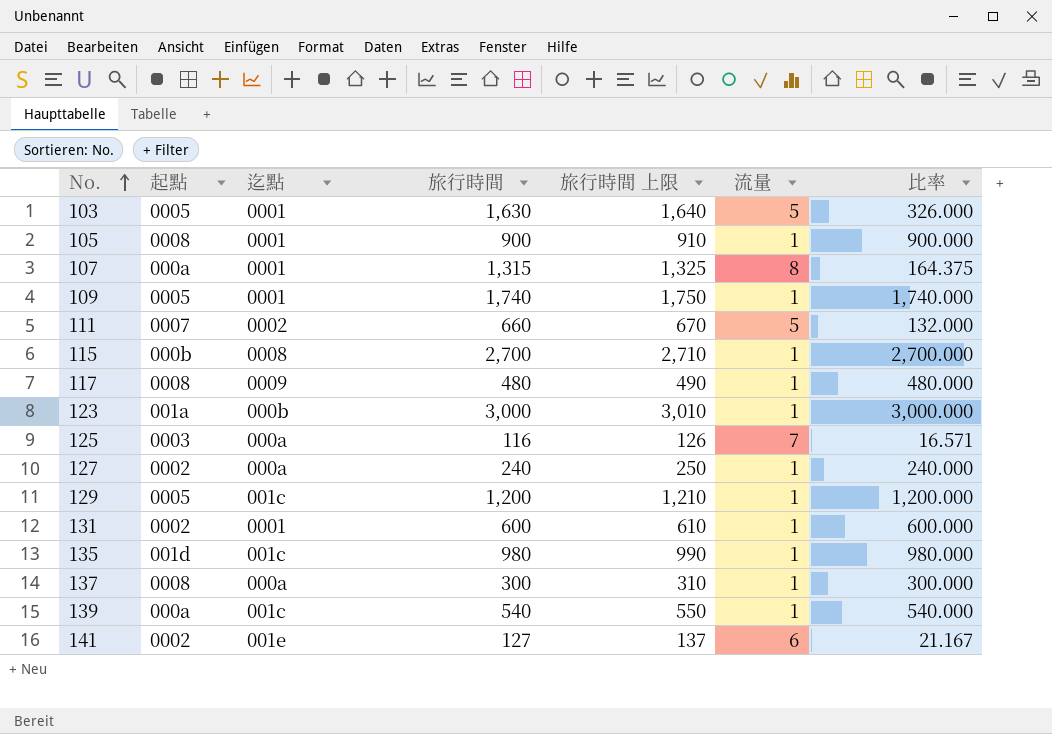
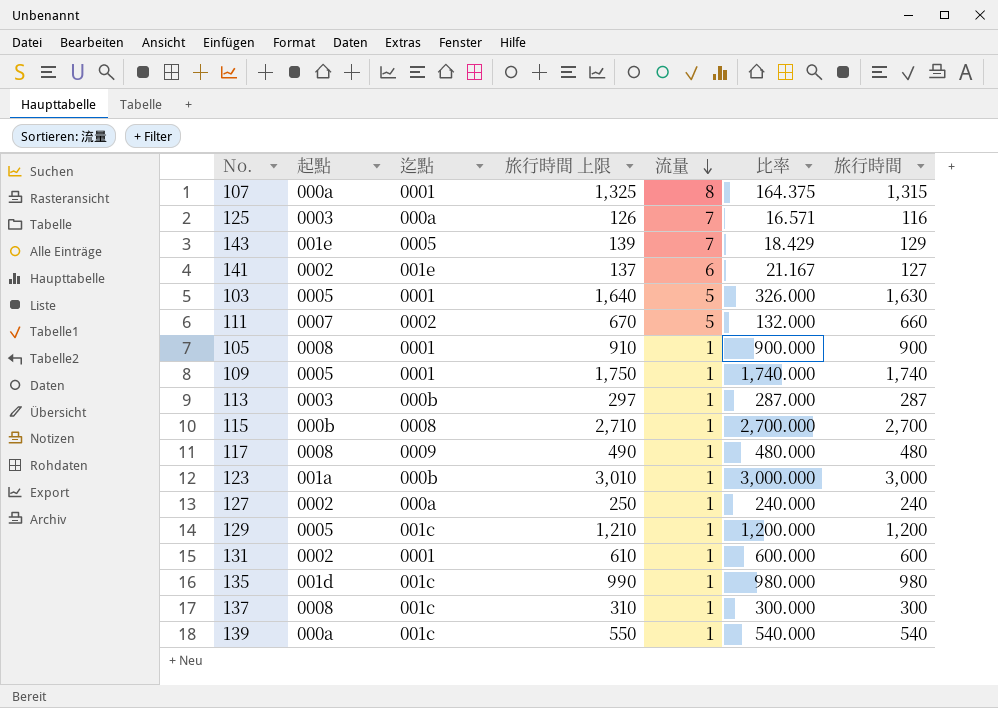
row order: No. ascending -> 流量 descending
column 旅行時間 | position: 4 -> 7
row 143: none -> 001e | 0005 | 139 | 7 | 18.429 | 129
row 113: none -> 0003 | 000b | 297 | 1 | 287.000 | 287
137 | 迄點: 000a -> 001c

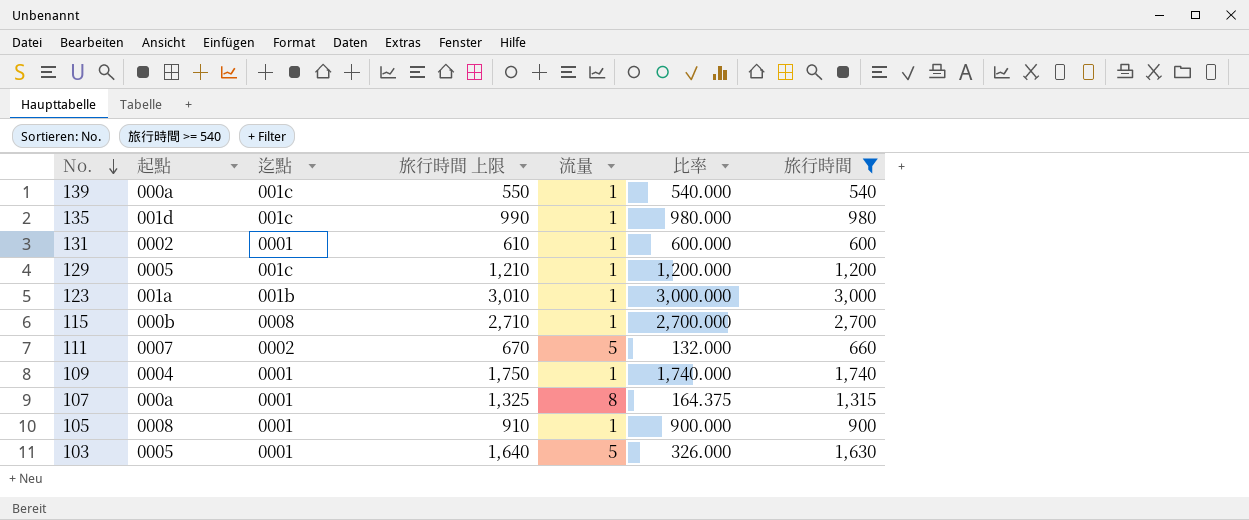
filter: none -> 旅行時間 >= 540
row order: 流量 descending -> No. descending
123 | 迄點: 000b -> 001b
109 | 起點: 0005 -> 0004

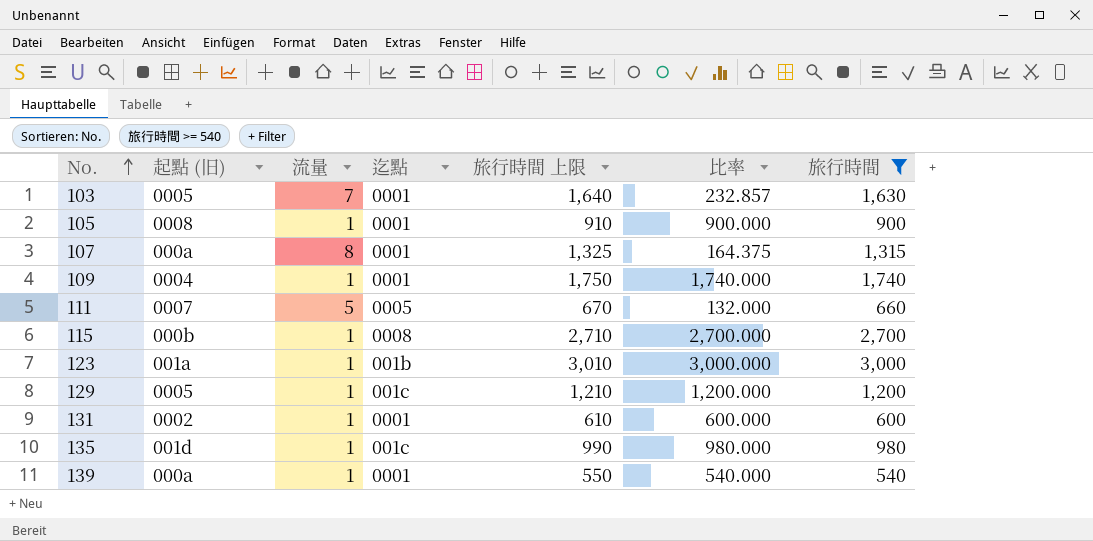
row order: No. descending -> No. ascending
column name: 起點 -> 起點 (旧)
column 流量 | position: 5 -> 3
103 | 流量: 5 -> 7
103 | 比率: 326.000 -> 232.857
111 | 迄點: 0002 -> 0005
139 | 迄點: 001c -> 0001

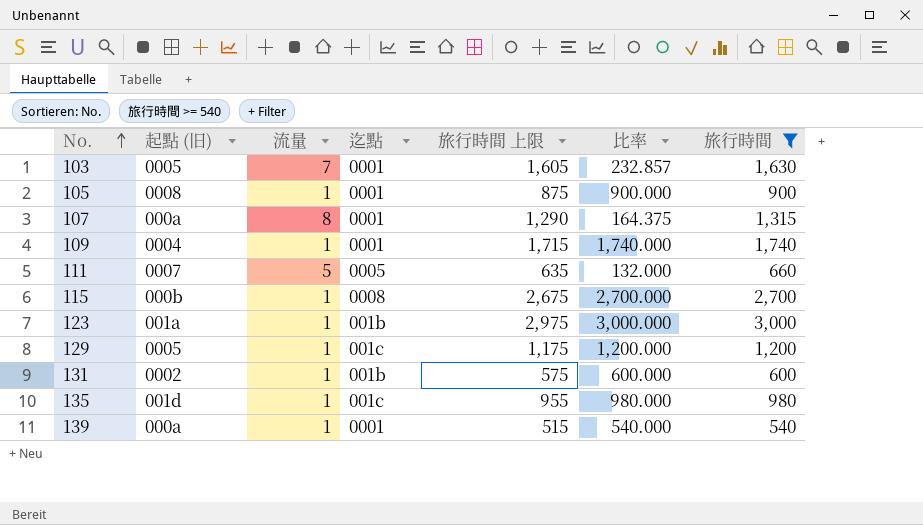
column 旅行時間 上限 | formula: [旅行時間] + 10 -> [旅行時間] - 25
131 | 迄點: 0001 -> 001b

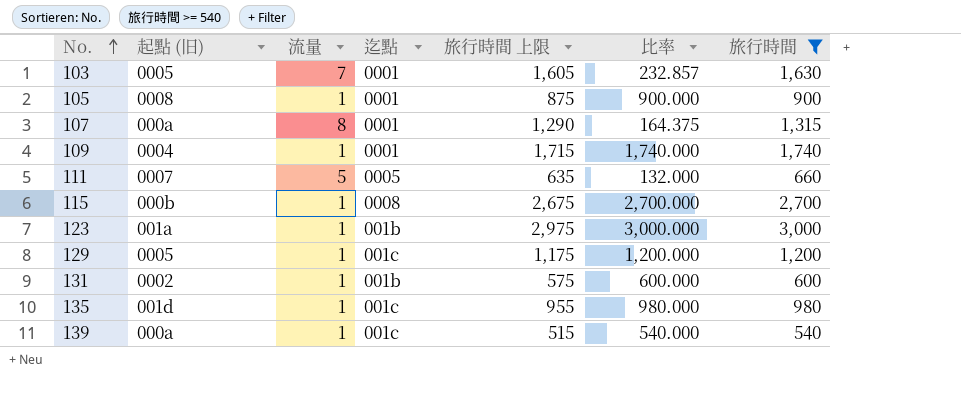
139 | 迄點: 0001 -> 001c

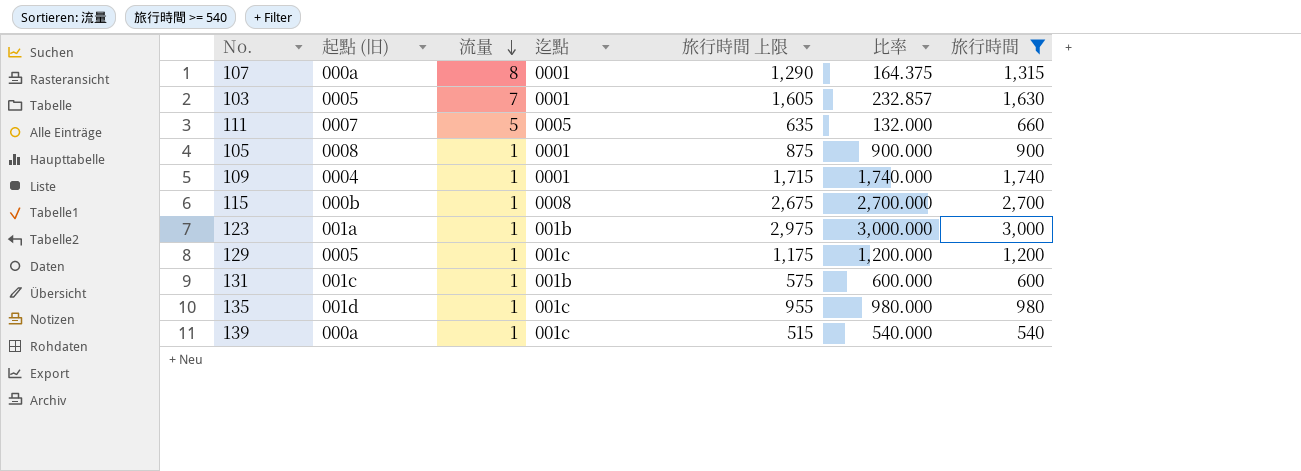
row order: No. ascending -> 流量 descending
131 | 起點 (旧): 0002 -> 001c

